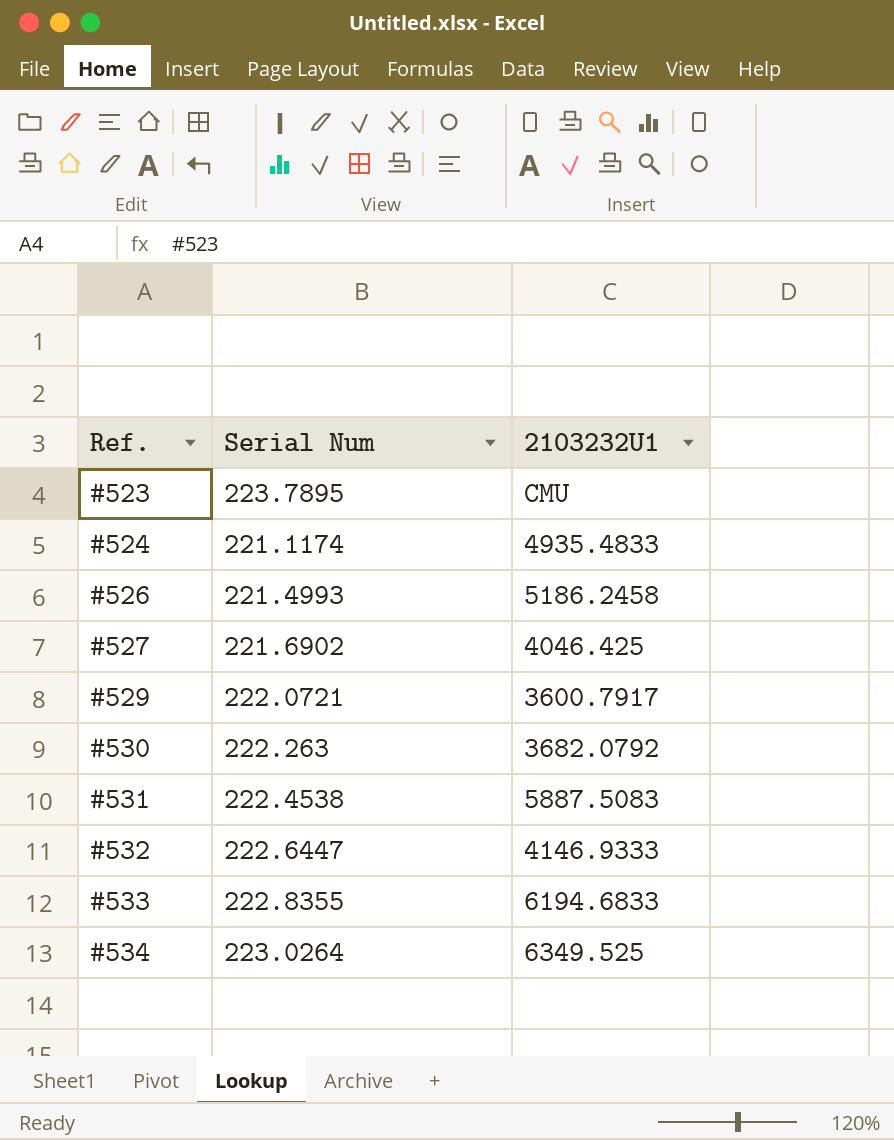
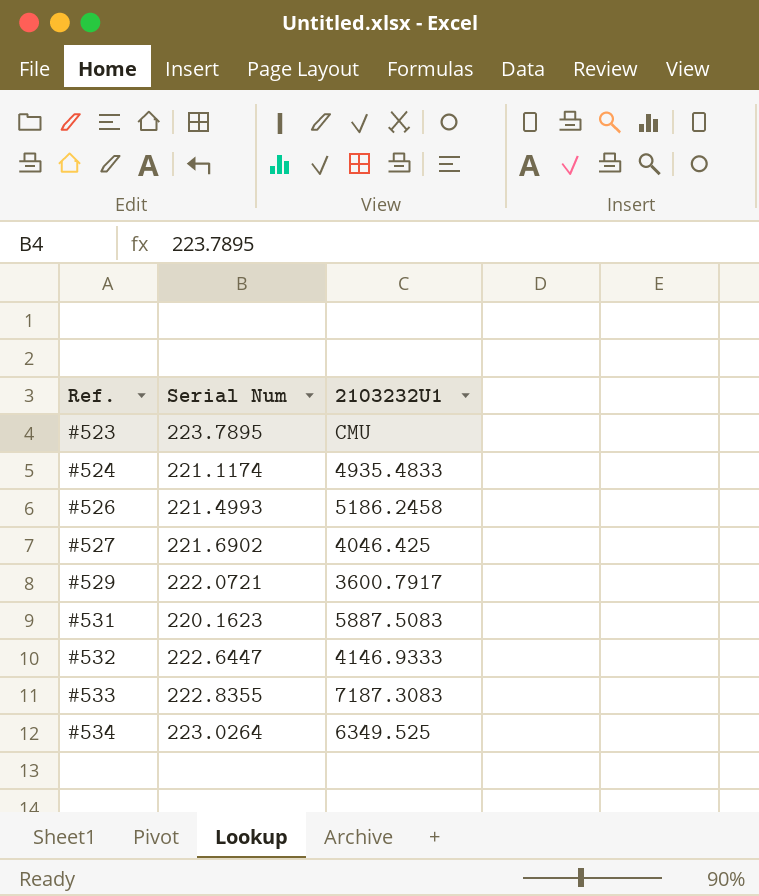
row #530: 222.263 | 3682.0792 -> none
#531 | Serial Num: 222.4538 -> 220.1623
#533 | 2103232U1: 6194.6833 -> 7187.3083

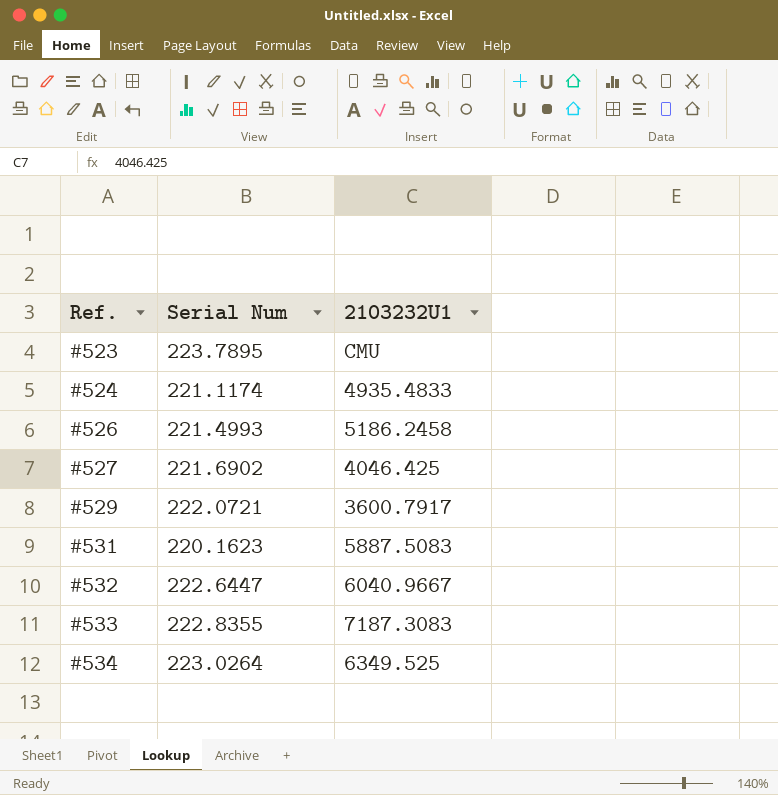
#532 | 2103232U1: 4146.9333 -> 6040.9667

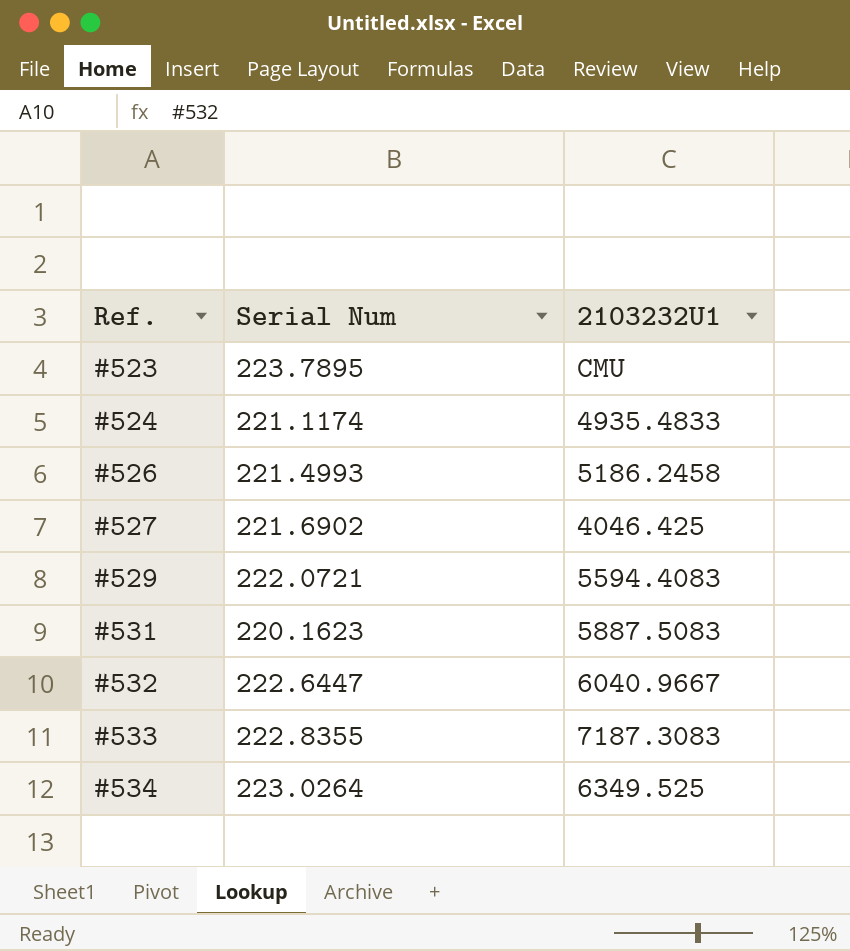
#529 | 2103232U1: 3600.7917 -> 5594.4083

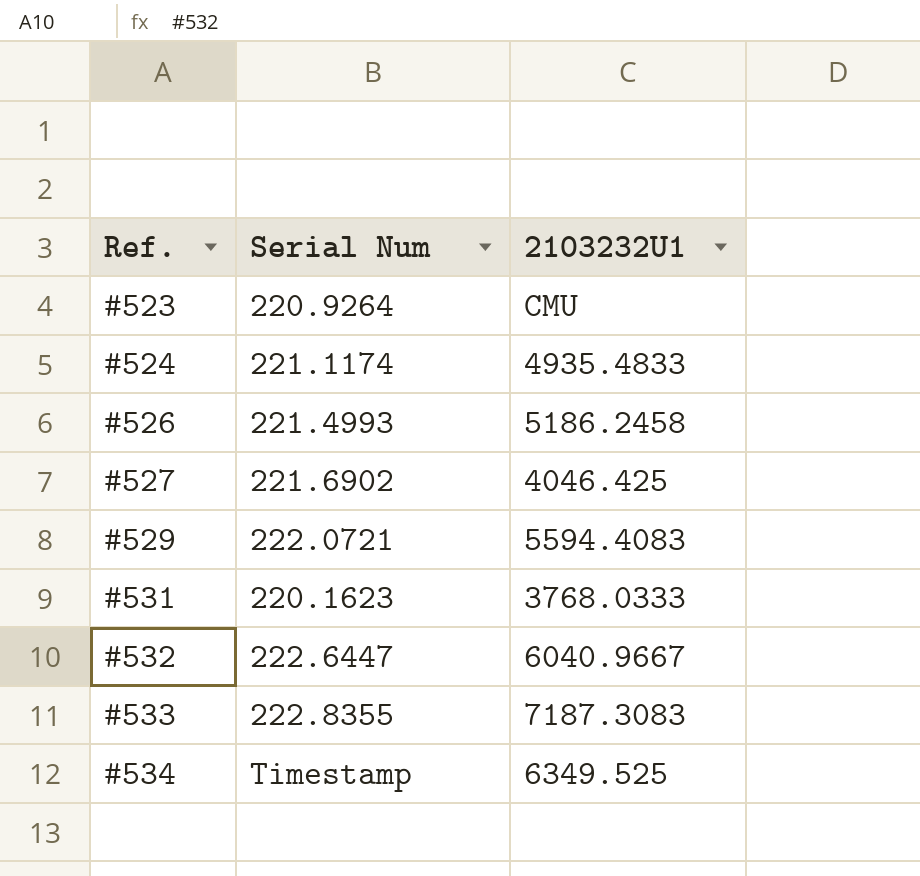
#523 | Serial Num: 223.7895 -> 220.9264
#531 | 2103232U1: 5887.5083 -> 3768.0333
#534 | Serial Num: 223.0264 -> Timestamp

